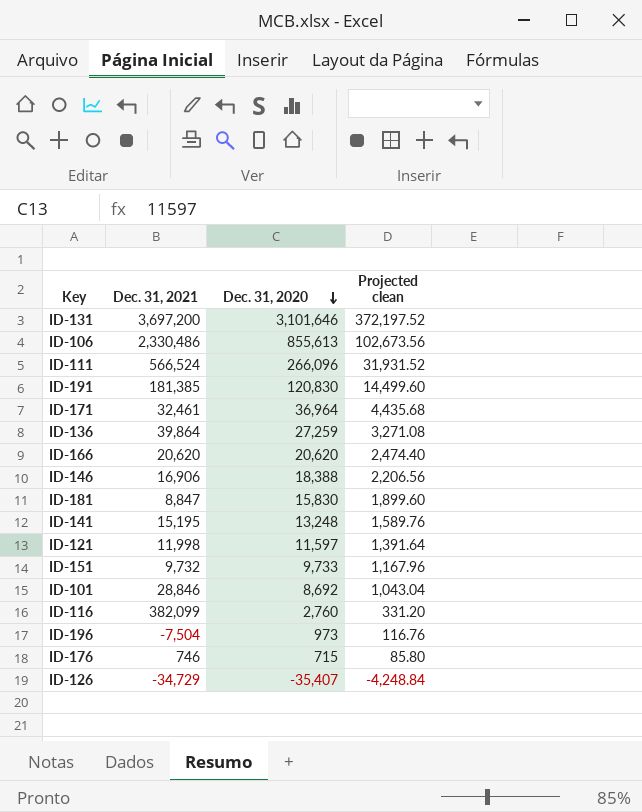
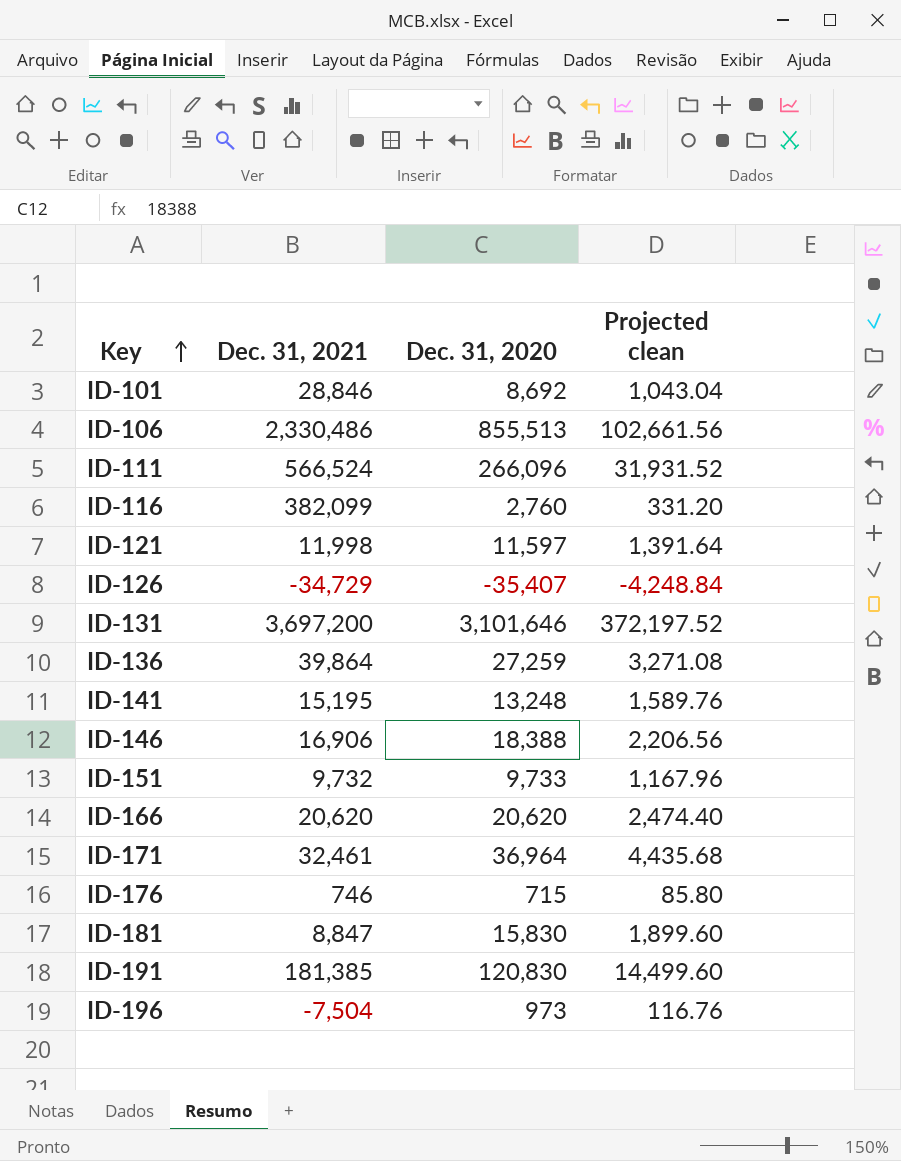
row order: Dec. 31, 2020 descending -> Key ascending
ID-106 | Dec. 31, 2020: 855,613 -> 855,513
ID-106 | Projected clean: 102,673.56 -> 102,661.56

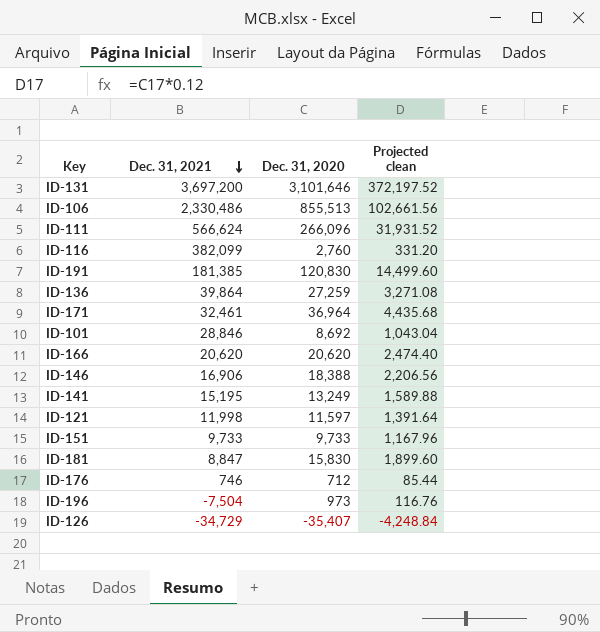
row order: Key ascending -> Dec. 31, 2021 descending
ID-111 | Dec. 31, 2021: 566,524 -> 566,624
ID-141 | Dec. 31, 2020: 13,248 -> 13,249
ID-141 | Projected clean: 1,589.76 -> 1,589.88
ID-151 | Dec. 31, 2021: 9,732 -> 9,733
ID-176 | Dec. 31, 2020: 715 -> 712
ID-176 | Projected clean: 85.80 -> 85.44

